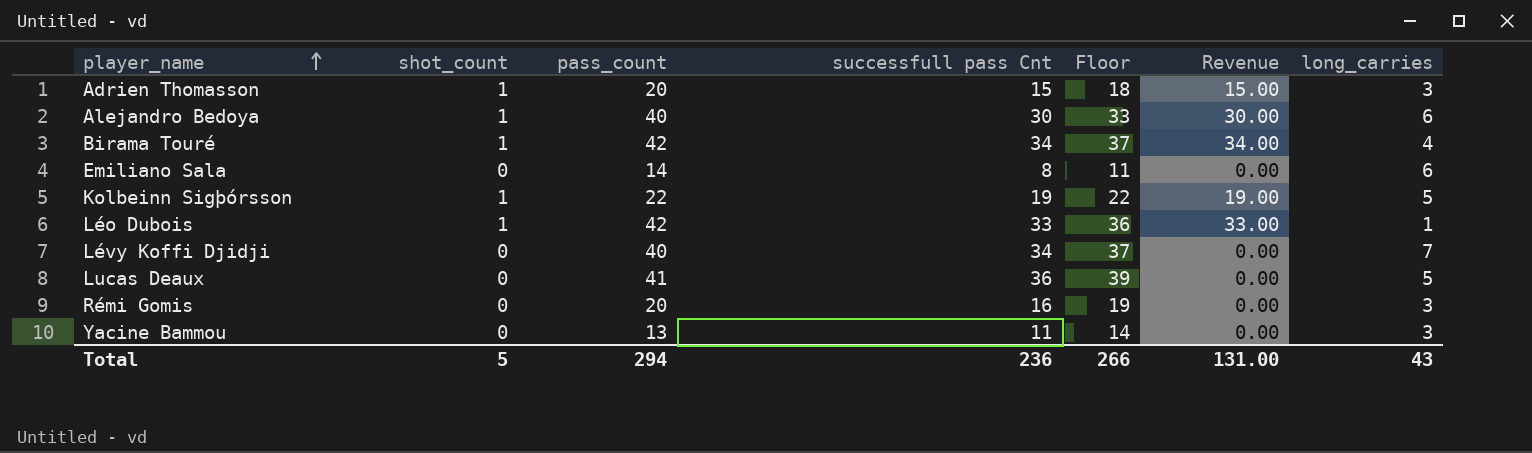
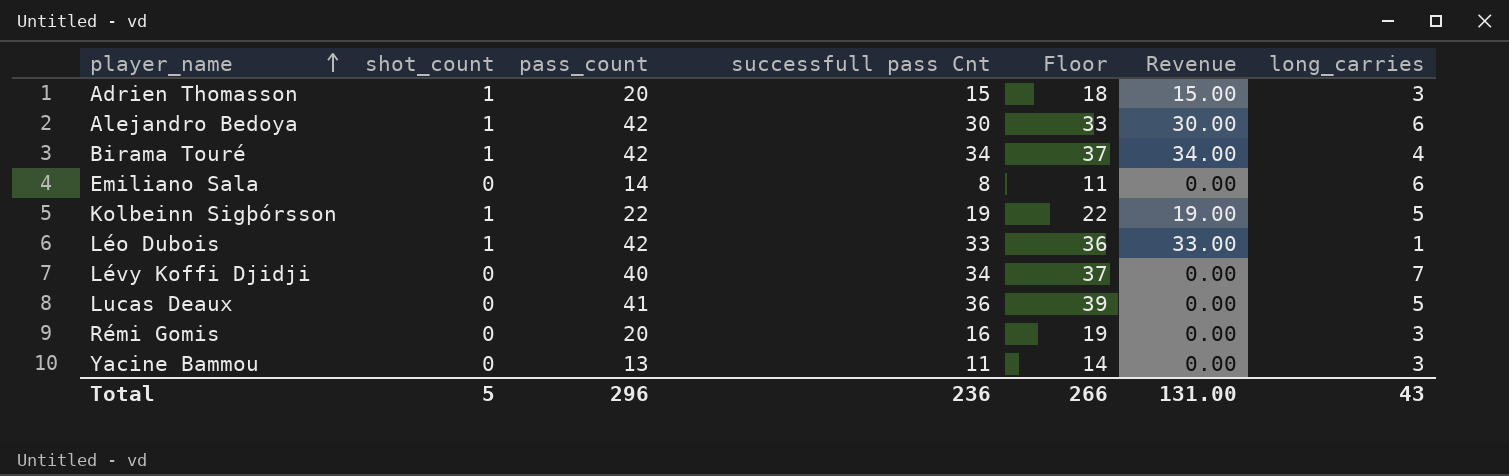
Alejandro Bedoya | pass_count: 40 -> 42
Total | pass_count: 294 -> 296

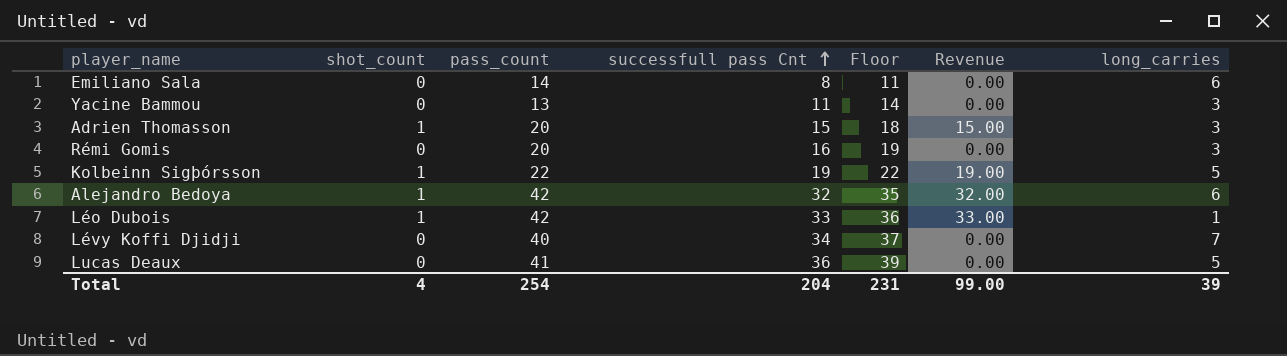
row order: player_name ascending -> successfull pass Cnt ascending
row Birama Touré: 1 | 42 | 34 | 37 | 34.00 | 4 -> none
Alejandro Bedoya | successfull pass Cnt: 30 -> 32
Alejandro Bedoya | Floor: 33 -> 35
Alejandro Bedoya | Revenue: 30.00 -> 32.00
Total | shot_count: 5 -> 4
Total | pass_count: 296 -> 254
Total | successfull pass Cnt: 236 -> 204
Total | Floor: 266 -> 231
Total | Revenue: 131.00 -> 99.00
Total | long_carries: 43 -> 39

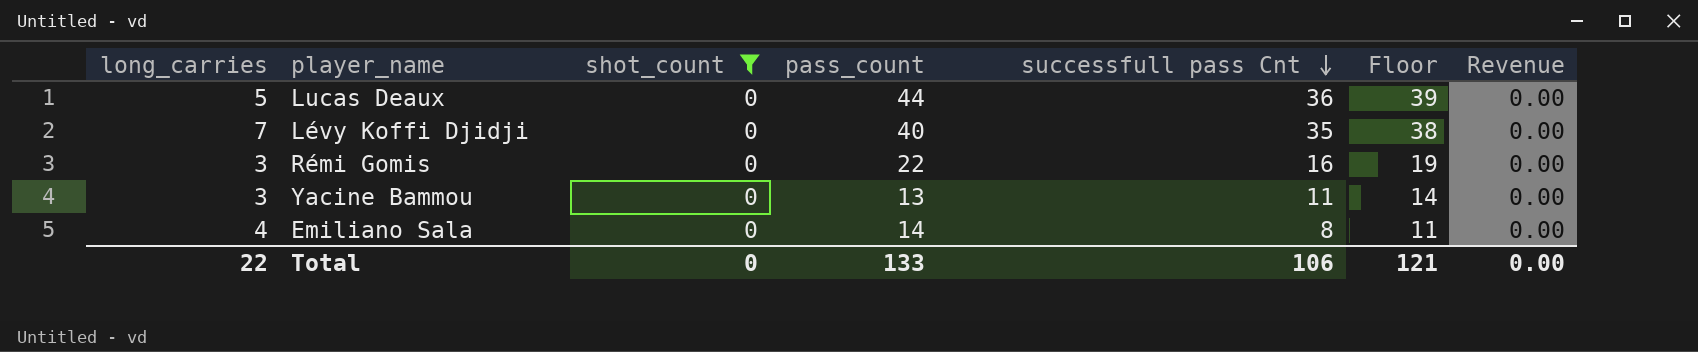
filter: none -> shot_count = 0
row order: successfull pass Cnt ascending -> successfull pass Cnt descending
column long_carries | position: 7 -> 1
Lucas Deaux | pass_count: 41 -> 44
Lévy Koffi Djidji | successfull pass Cnt: 34 -> 35
Lévy Koffi Djidji | Floor: 37 -> 38
Rémi Gomis | pass_count: 20 -> 22
Emiliano Sala | long_carries: 6 -> 4
Total | long_carries: 39 -> 22
Total | shot_count: 4 -> 0
Total | pass_count: 254 -> 133
Total | successfull pass Cnt: 204 -> 106
Total | Floor: 231 -> 121
Total | Revenue: 99.00 -> 0.00

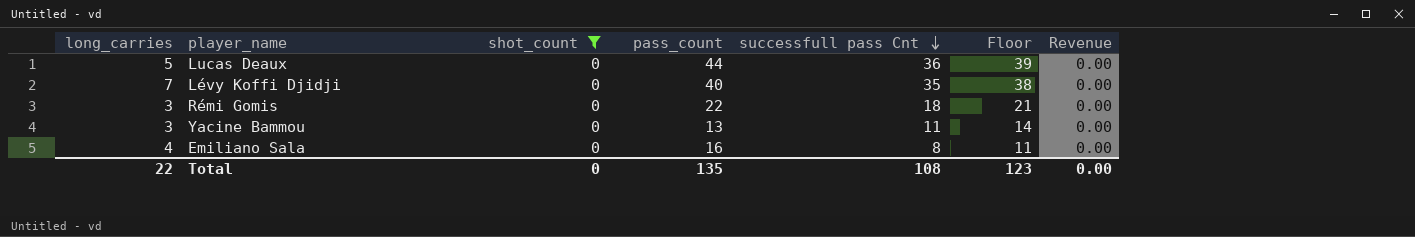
Rémi Gomis | successfull pass Cnt: 16 -> 18
Rémi Gomis | Floor: 19 -> 21
Emiliano Sala | pass_count: 14 -> 16
Total | pass_count: 133 -> 135
Total | successfull pass Cnt: 106 -> 108
Total | Floor: 121 -> 123

